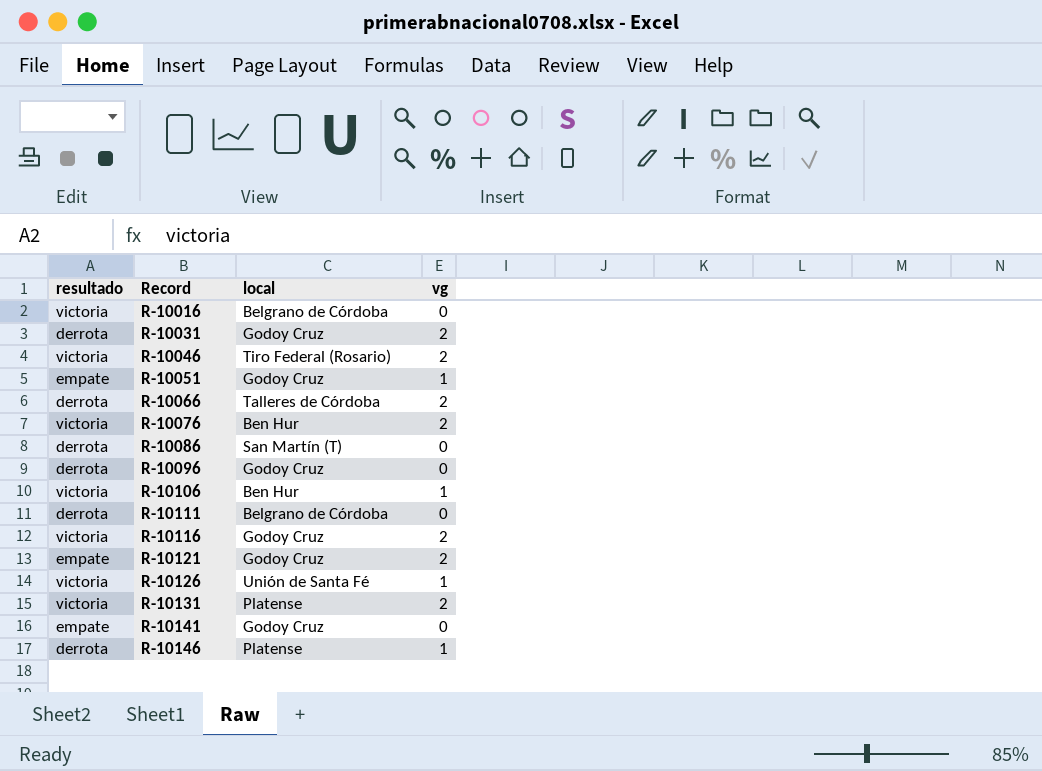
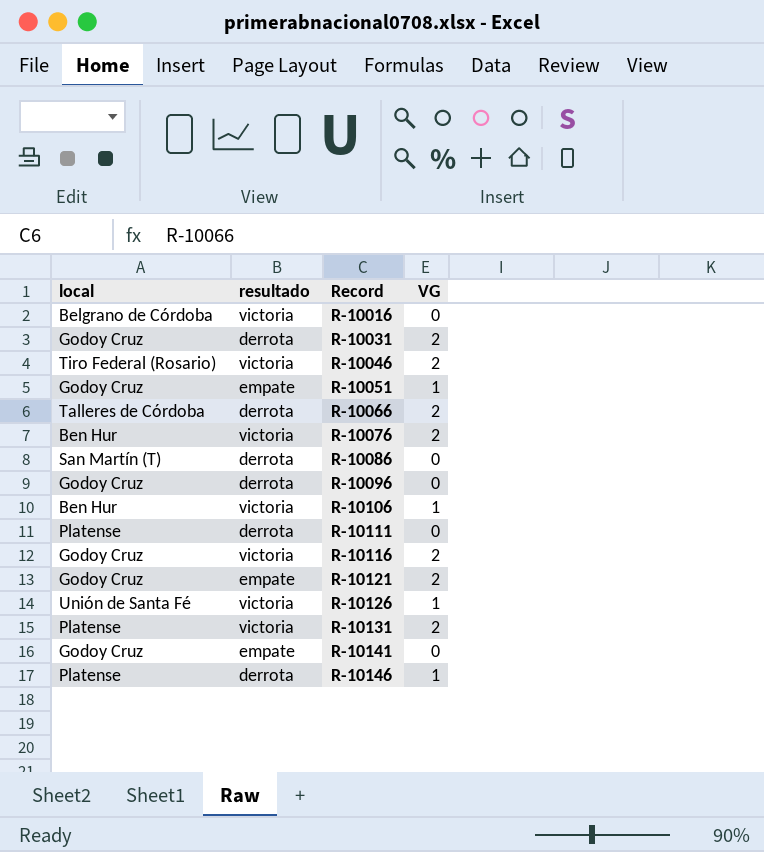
column local | position: 3 -> 1
column name: vg -> VG
R-10111 | local: Belgrano de Córdoba -> Platense

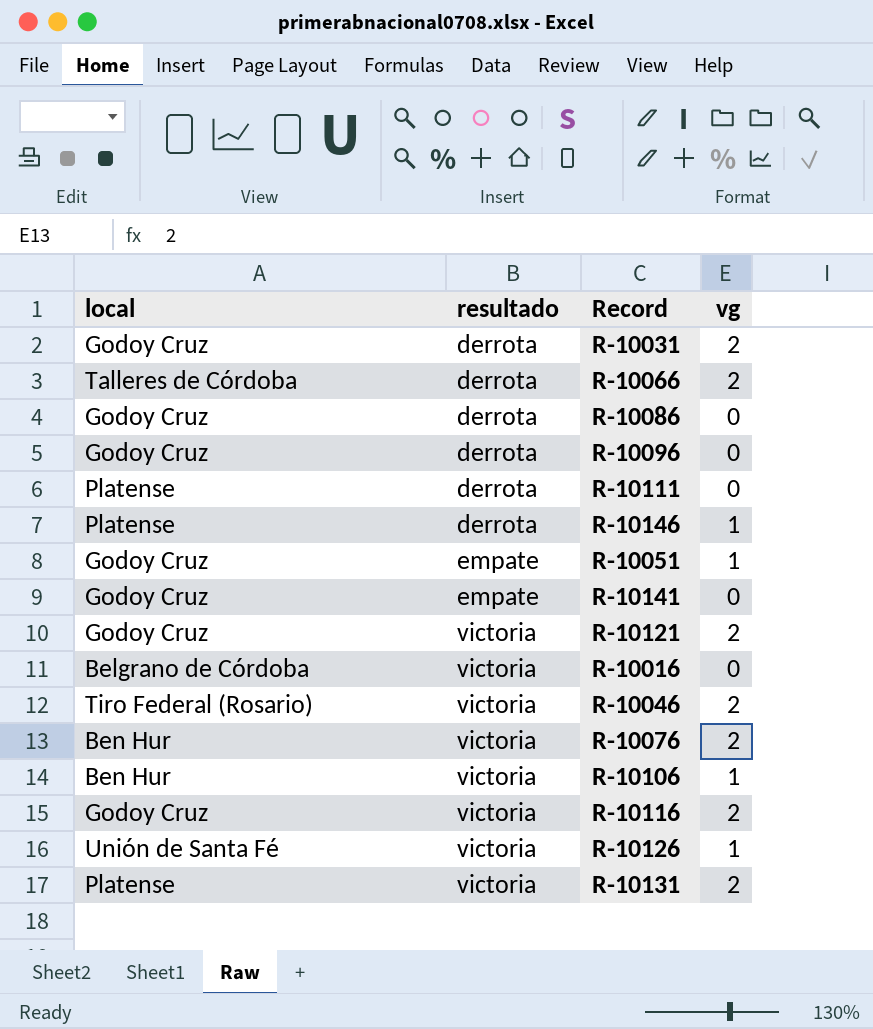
row order: Record ascending -> resultado ascending
column name: VG -> vg
R-10086 | local: San Martín (T) -> Godoy Cruz
R-10121 | resultado: empate -> victoria

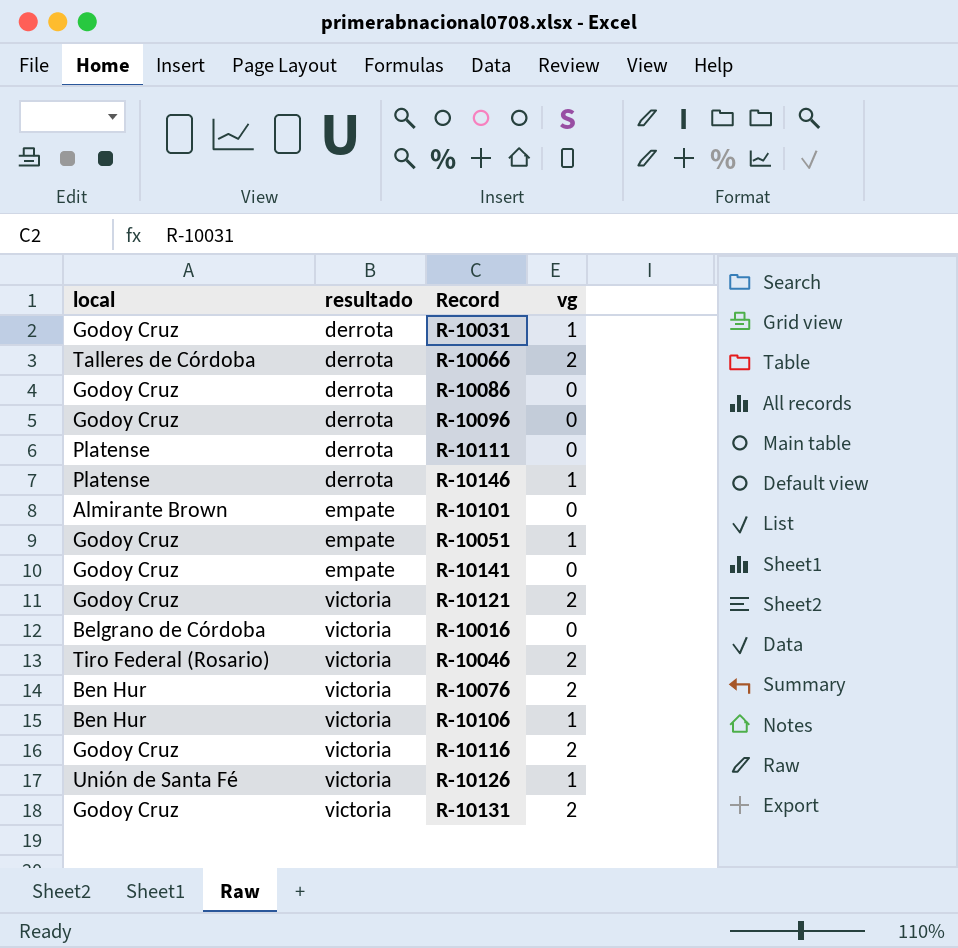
R-10031 | vg: 2 -> 1
row R-10101: none -> Almirante Brown | empate | 0
R-10131 | local: Platense -> Godoy Cruz

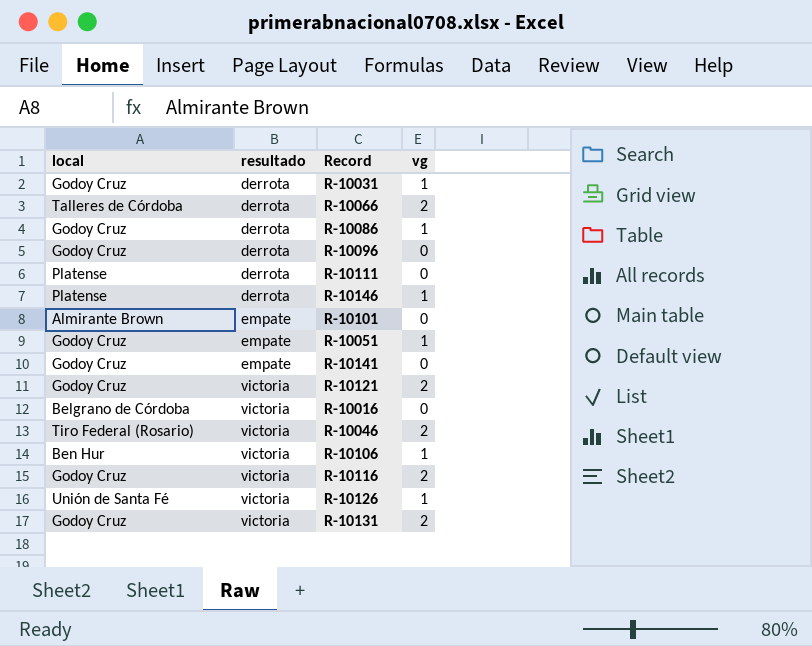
row R-10076: Ben Hur | victoria | 2 -> none
R-10086 | vg: 0 -> 1

